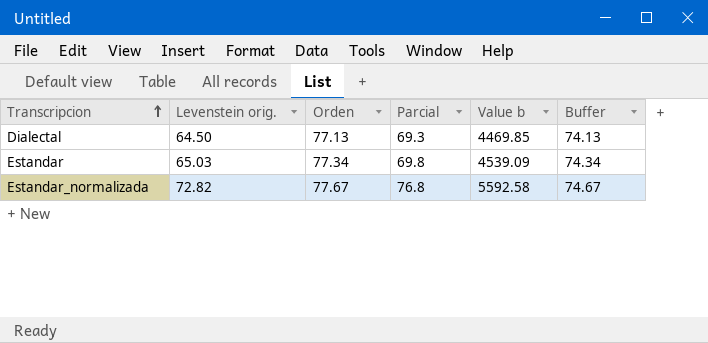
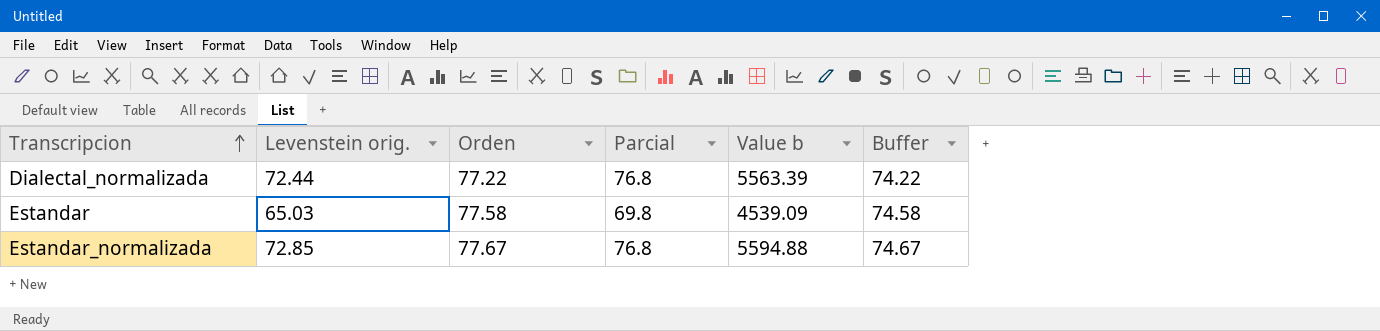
row Dialectal: 64.50 | 77.13 | 69.3 | 4469.85 | 74.13 -> none
row Dialectal_normalizada: none -> 72.44 | 77.22 | 76.8 | 5563.39 | 74.22
Estandar | Orden: 77.34 -> 77.58
Estandar | Buffer: 74.34 -> 74.58
Estandar_normalizada | Levenstein orig.: 72.82 -> 72.85
Estandar_normalizada | Value b: 5592.58 -> 5594.88

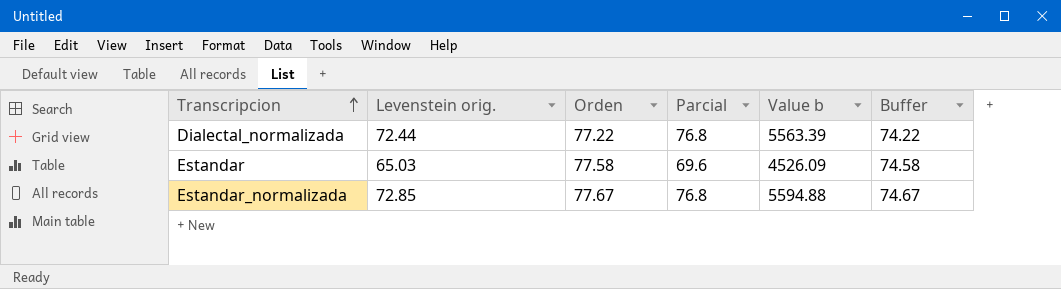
Estandar | Parcial: 69.8 -> 69.6
Estandar | Value b: 4539.09 -> 4526.09

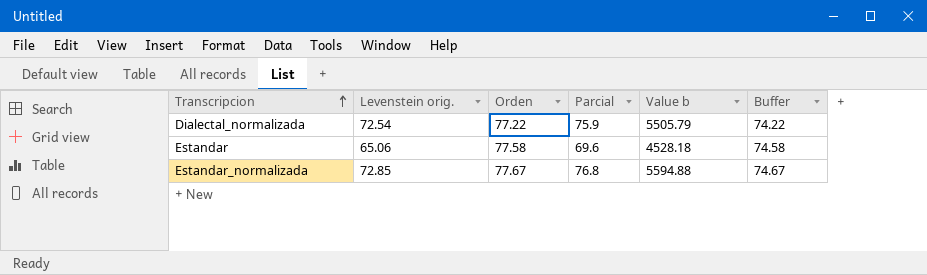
Dialectal_normalizada | Levenstein orig.: 72.44 -> 72.54
Dialectal_normalizada | Parcial: 76.8 -> 75.9
Dialectal_normalizada | Value b: 5563.39 -> 5505.79
Estandar | Levenstein orig.: 65.03 -> 65.06
Estandar | Value b: 4526.09 -> 4528.18

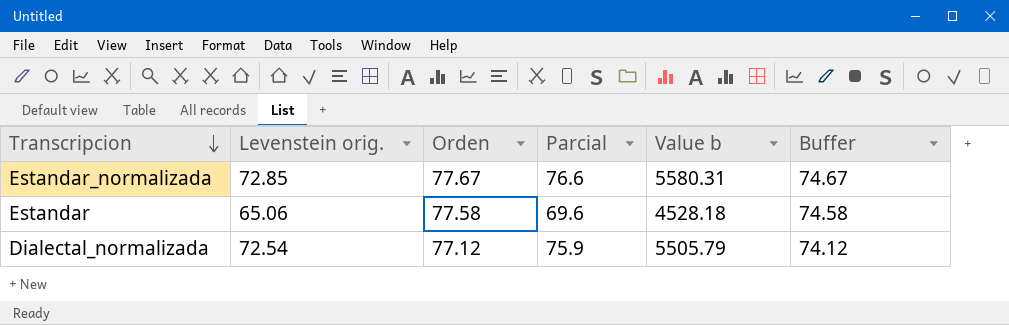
row order: Transcripcion ascending -> Transcripcion descending
Estandar_normalizada | Parcial: 76.8 -> 76.6
Estandar_normalizada | Value b: 5594.88 -> 5580.31
Dialectal_normalizada | Orden: 77.22 -> 77.12
Dialectal_normalizada | Buffer: 74.22 -> 74.12

